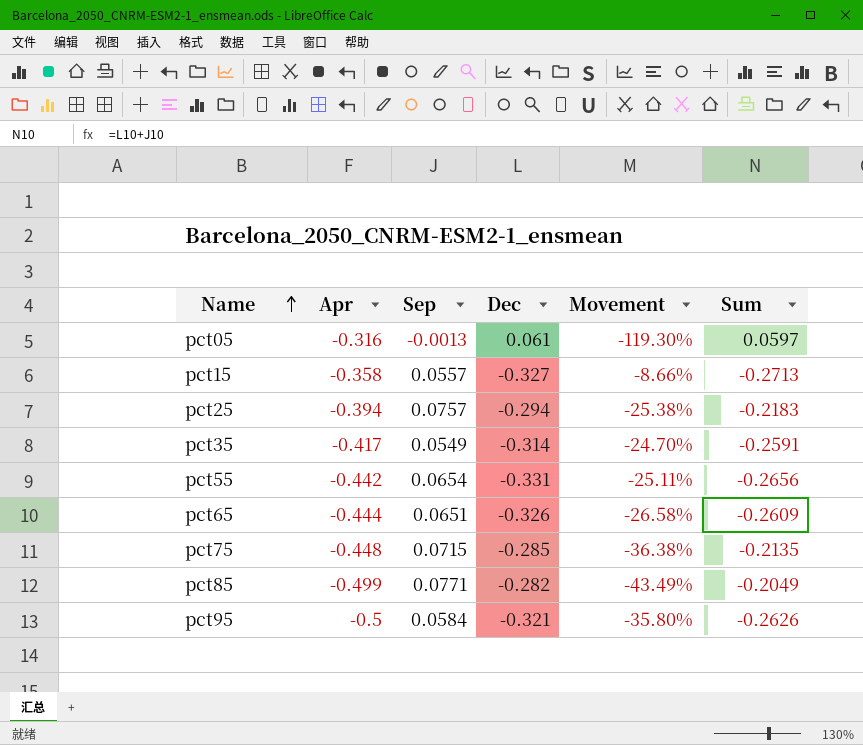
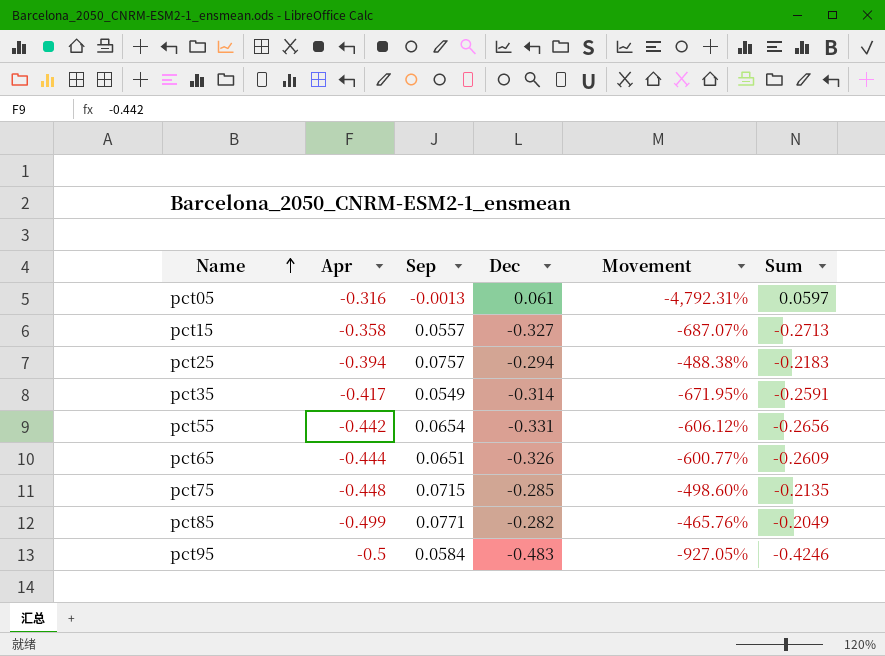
column Movement | formula: ([Dec] - [Apr]) / [Apr] -> ([Dec] - [Sep]) / [Sep]
pct95 | Dec: -0.321 -> -0.483
pct95 | Sum: -0.2626 -> -0.4246

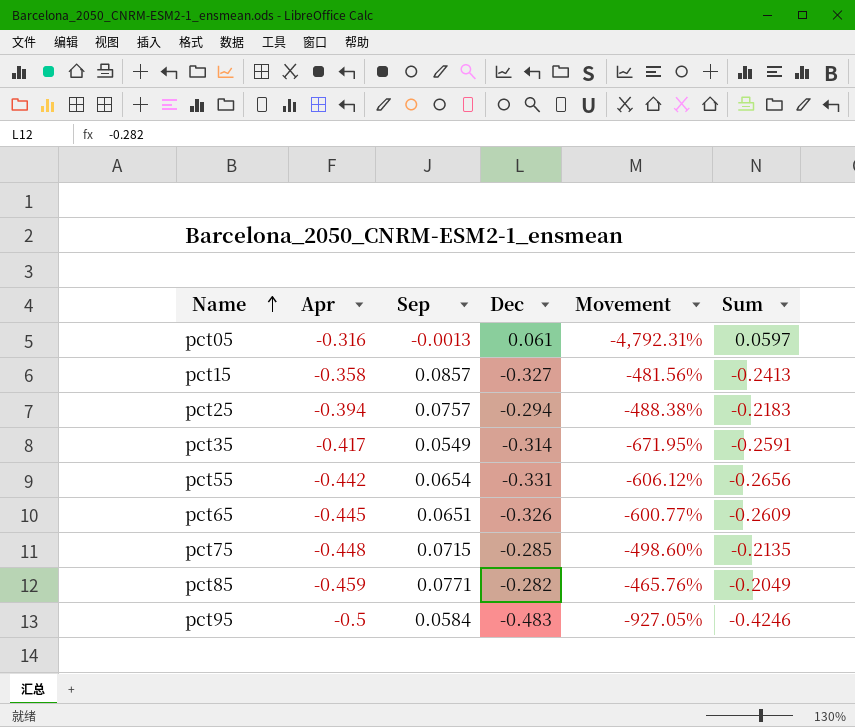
pct15 | Sep: 0.0557 -> 0.0857
pct15 | Movement: -687.07% -> -481.56%
pct15 | Sum: -0.2713 -> -0.2413
pct65 | Apr: -0.444 -> -0.445
pct85 | Apr: -0.499 -> -0.459

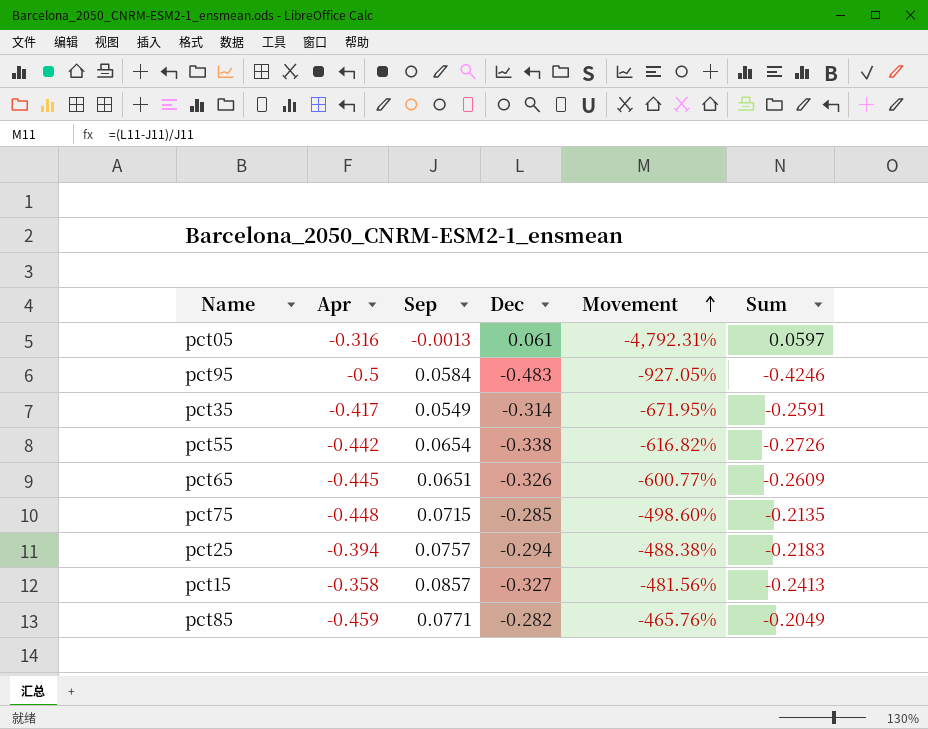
row order: Name ascending -> Movement ascending
pct55 | Dec: -0.331 -> -0.338
pct55 | Movement: -606.12% -> -616.82%
pct55 | Sum: -0.2656 -> -0.2726

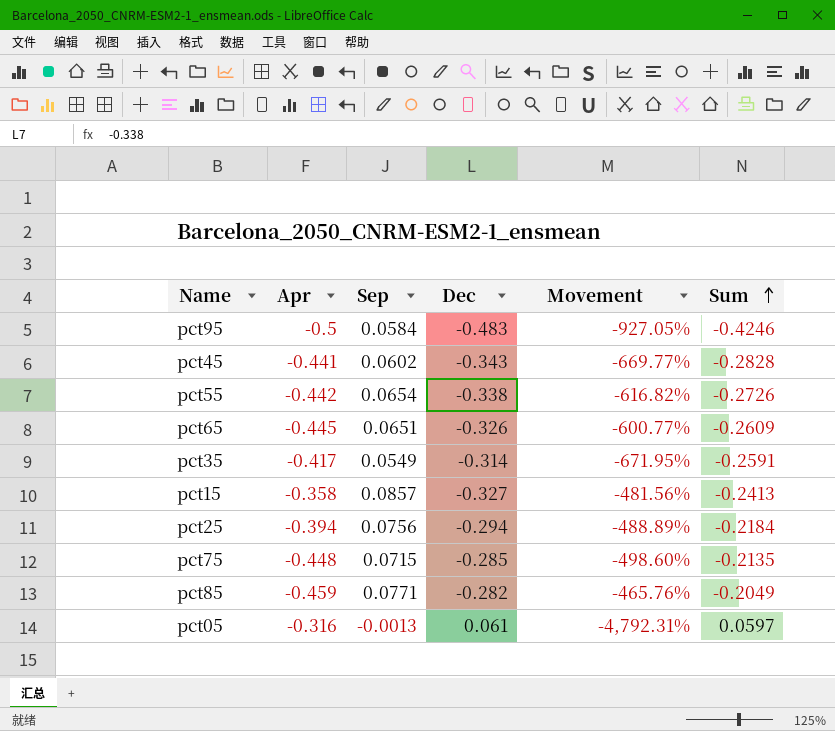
row order: Movement ascending -> Sum ascending
row pct45: none -> -0.441 | 0.0602 | -0.343 | -669.77% | -0.2828
pct25 | Sep: 0.0757 -> 0.0756
pct25 | Movement: -488.38% -> -488.89%
pct25 | Sum: -0.2183 -> -0.2184

